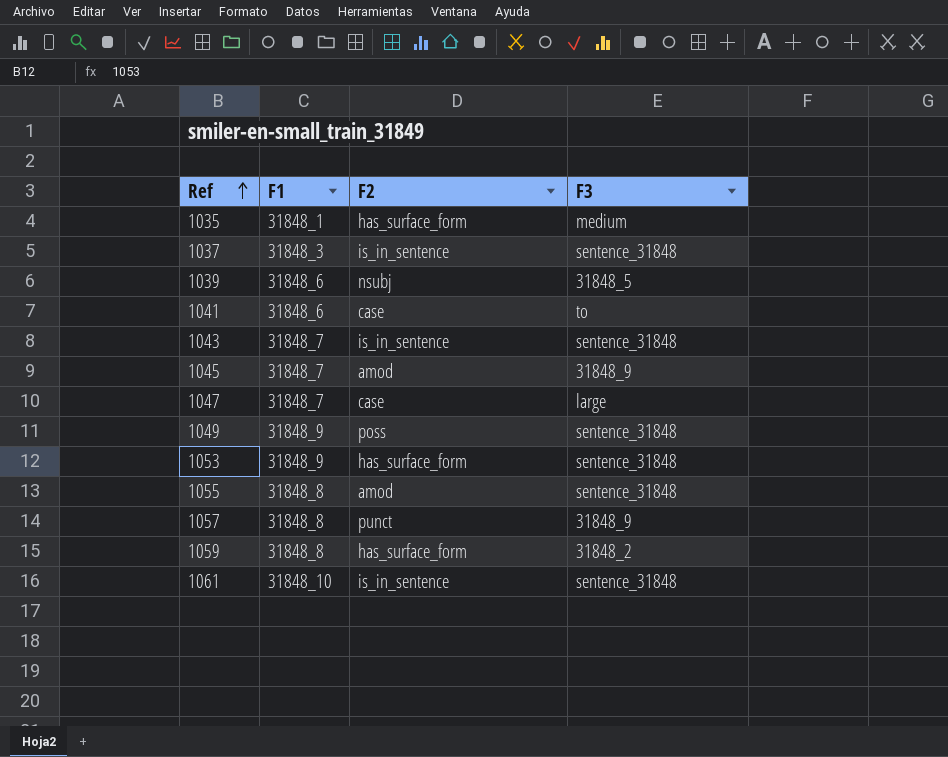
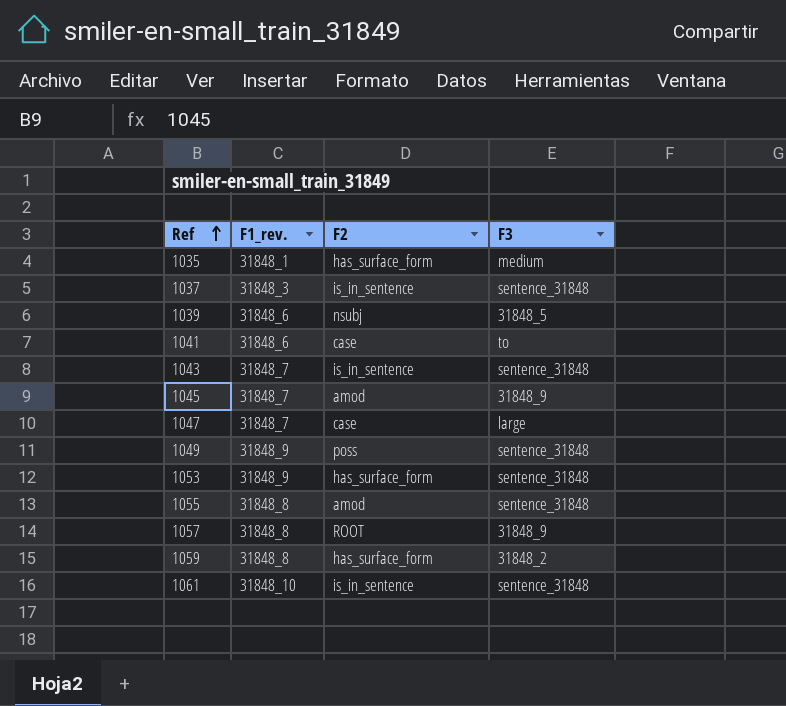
column name: F1 -> F1_rev.
1057 | F2: punct -> ROOT

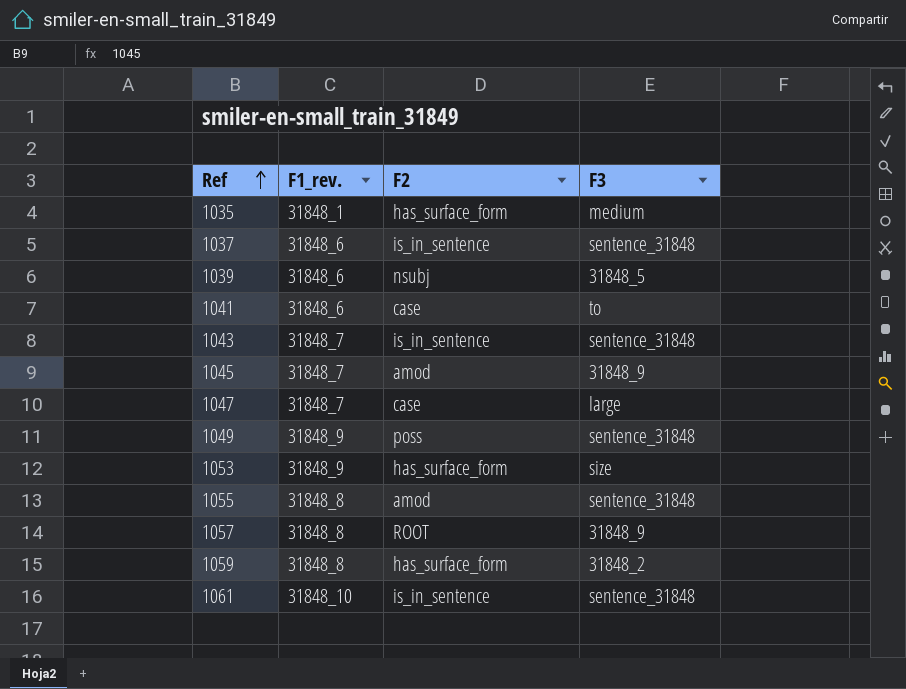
1037 | F1_rev.: 31848_3 -> 31848_6
1053 | F3: sentence_31848 -> size

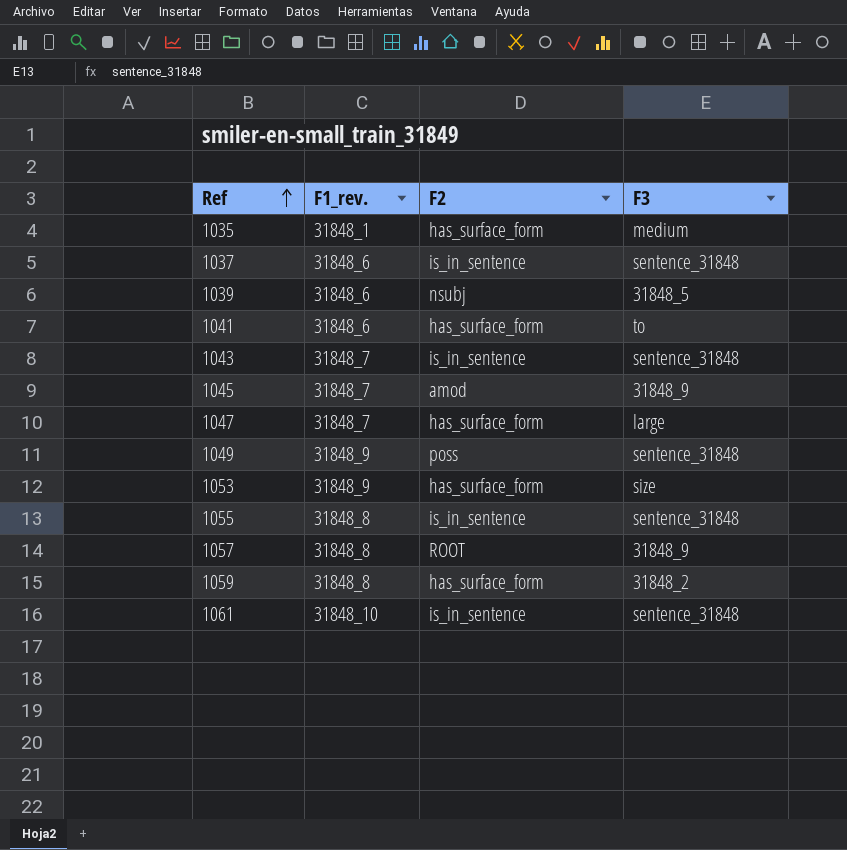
1041 | F2: case -> has_surface_form
1047 | F2: case -> has_surface_form
1055 | F2: amod -> is_in_sentence

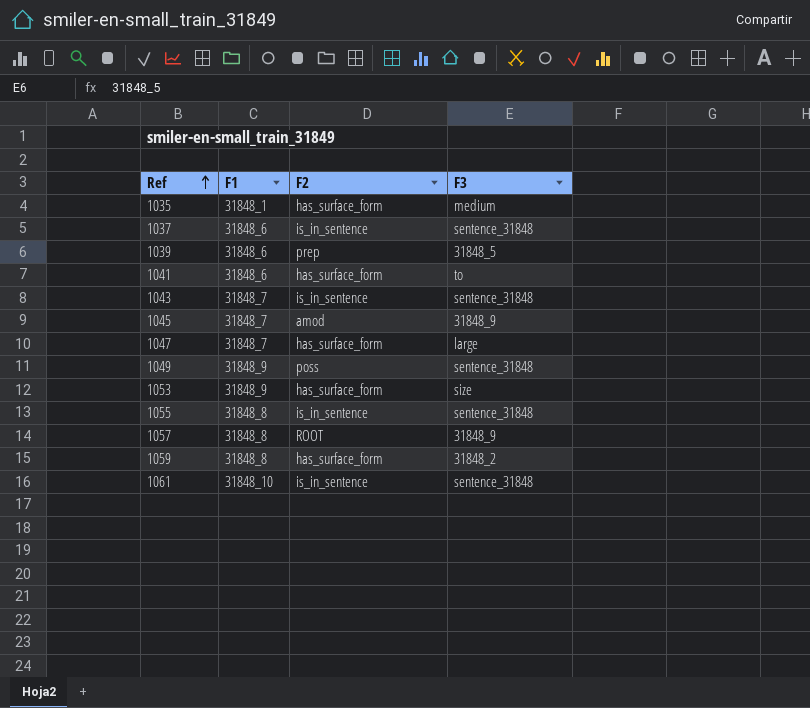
column name: F1_rev. -> F1
1039 | F2: nsubj -> prep

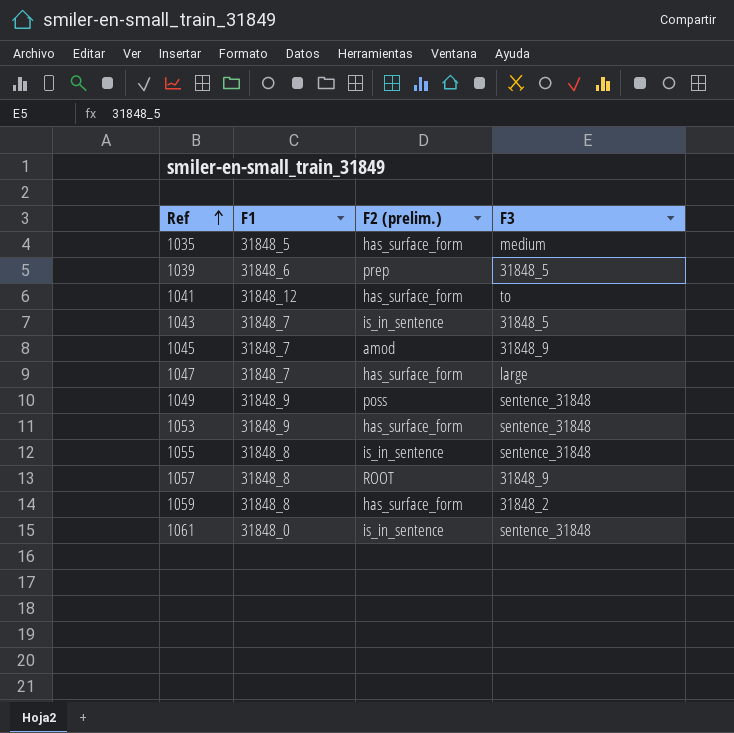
column name: F2 -> F2 (prelim.)
row 1037: 31848_6 | is_in_sentence | sentence_31848 -> none
1035 | F1: 31848_1 -> 31848_5
1041 | F1: 31848_6 -> 31848_12
1043 | F3: sentence_31848 -> 31848_5
1053 | F3: size -> sentence_31848
1061 | F1: 31848_10 -> 31848_0

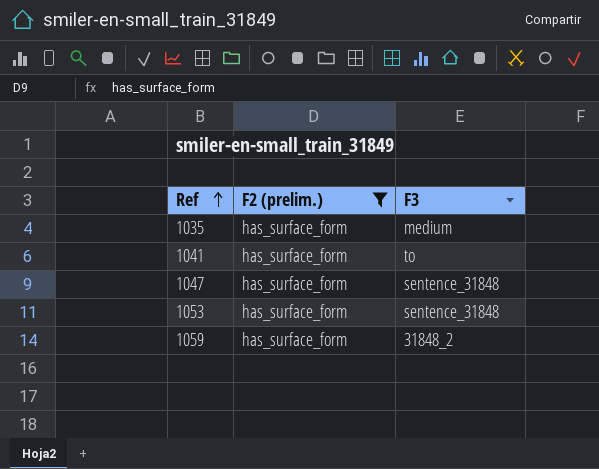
filter: none -> F2 (prelim.) = has_surface_form
column F1 | position: 2 -> none
1047 | F3: large -> sentence_31848

